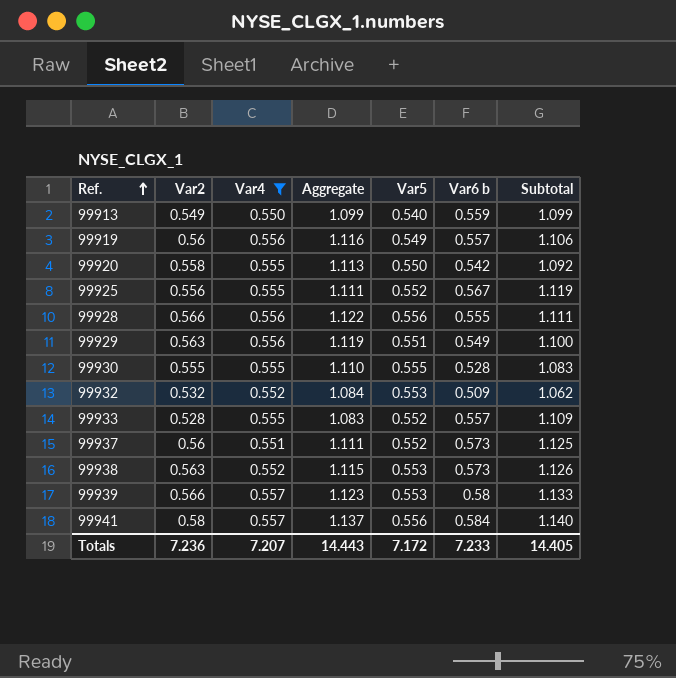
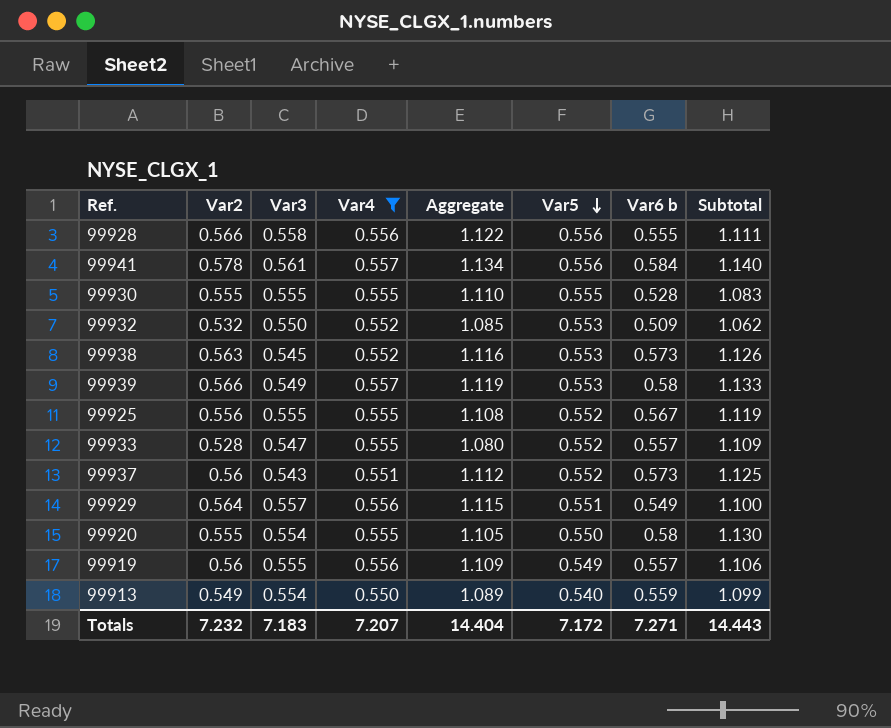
row order: Ref. ascending -> Var5 descending
column Var3 | position: none -> 3
column Aggregate | formula: [Var2] + [Var4] -> [Var2] + [Var5]
99941 | Var2: 0.58 -> 0.578
99929 | Var2: 0.563 -> 0.564
99920 | Var2: 0.558 -> 0.555
99920 | Var6 b: 0.542 -> 0.58
99920 | Subtotal: 1.092 -> 1.130
Totals | Var2: 7.236 -> 7.232
Totals | Aggregate: 14.443 -> 14.404
Totals | Var6 b: 7.233 -> 7.271
Totals | Subtotal: 14.405 -> 14.443

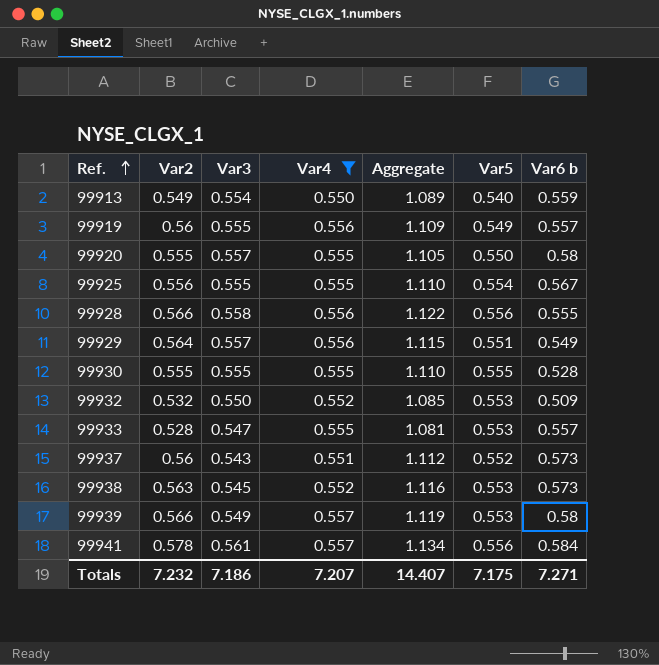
row order: Var5 descending -> Ref. ascending
column Subtotal | formula: [Var5] + [Var6 b] -> none
99920 | Var3: 0.554 -> 0.557
99925 | Aggregate: 1.108 -> 1.110
99925 | Var5: 0.552 -> 0.554
99933 | Aggregate: 1.080 -> 1.081
99933 | Var5: 0.552 -> 0.553
Totals | Var3: 7.183 -> 7.186
Totals | Aggregate: 14.404 -> 14.407
Totals | Var5: 7.172 -> 7.175

